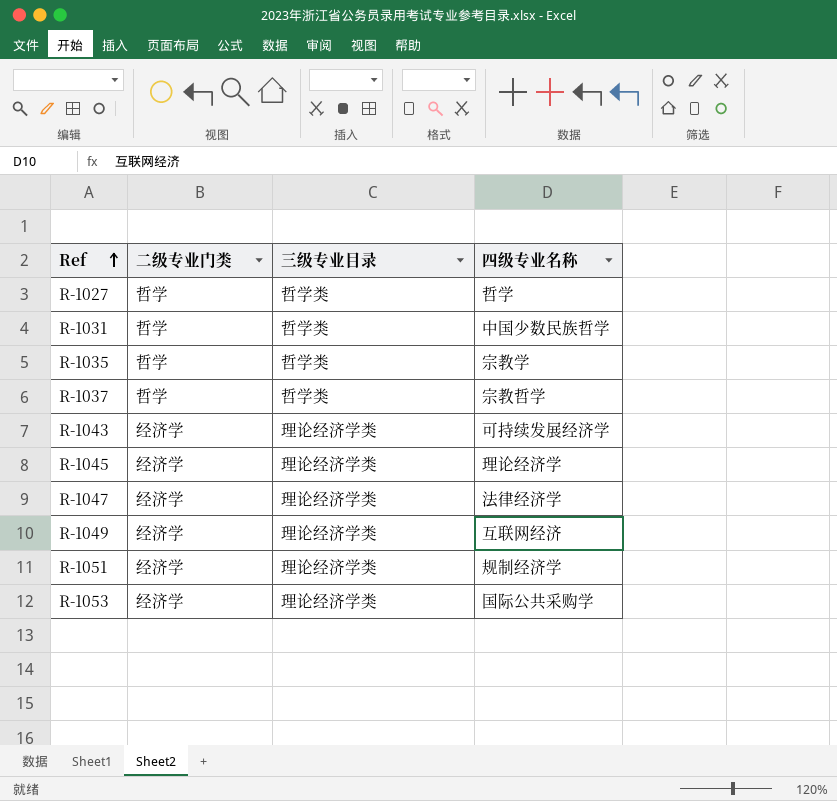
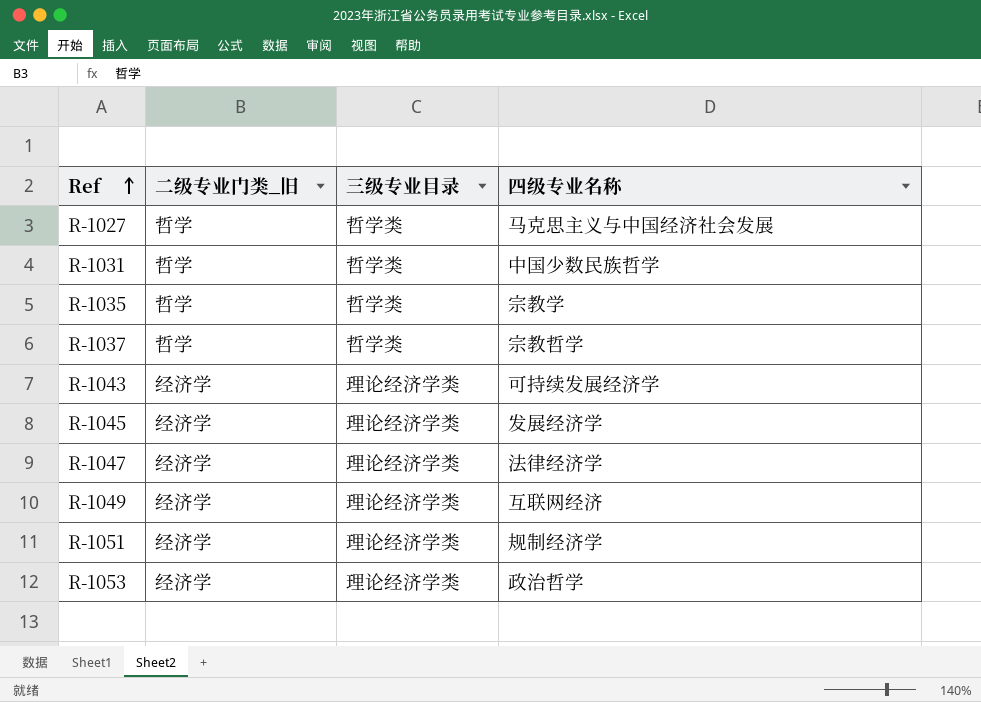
column name: 二级专业门类 -> 二级专业门类_旧
R-1027 | 四级专业名称: 哲学 -> 马克思主义与中国经济社会发展
R-1045 | 四级专业名称: 理论经济学 -> 发展经济学
R-1053 | 四级专业名称: 国际公共采购学 -> 政治哲学

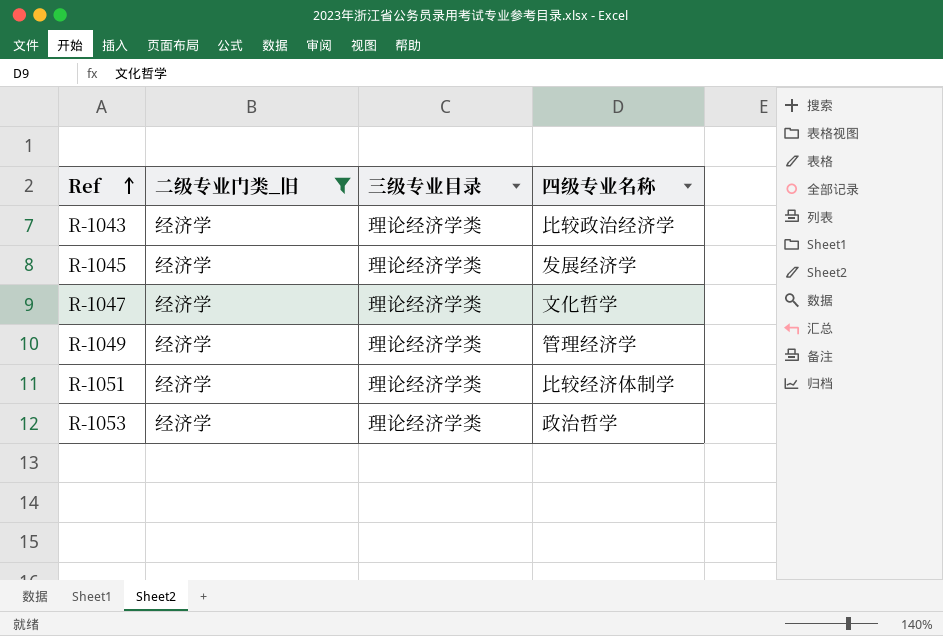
filter: none -> 二级专业门类_旧 = 经济学
R-1043 | 四级专业名称: 可持续发展经济学 -> 比较政治经济学
R-1047 | 四级专业名称: 法律经济学 -> 文化哲学
R-1049 | 四级专业名称: 互联网经济 -> 管理经济学
R-1051 | 四级专业名称: 规制经济学 -> 比较经济体制学

